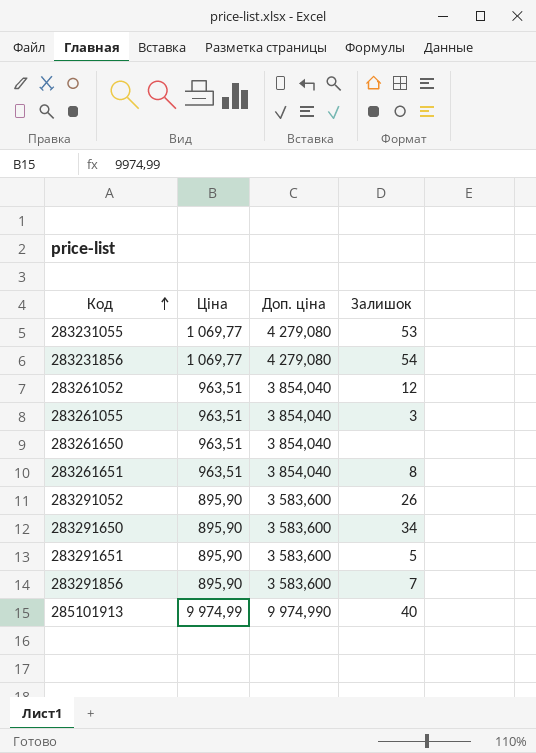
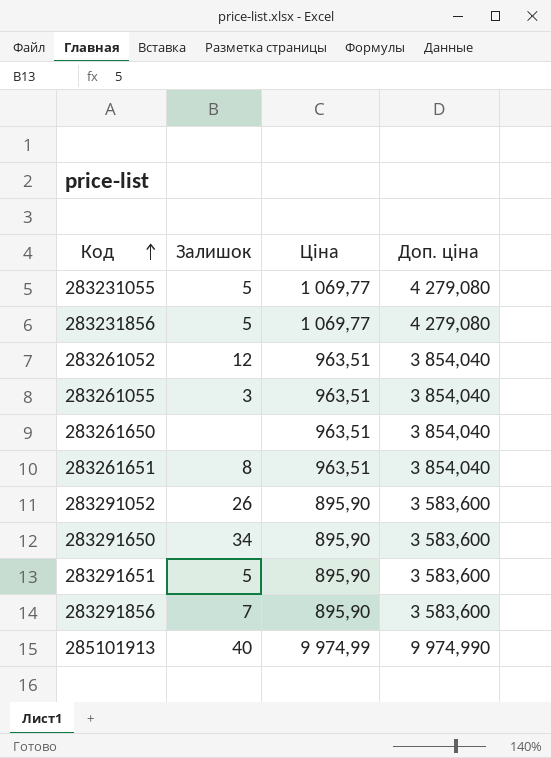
column Залишок | position: 4 -> 2
283231055 | Залишок: 53 -> 5
283231856 | Залишок: 54 -> 5

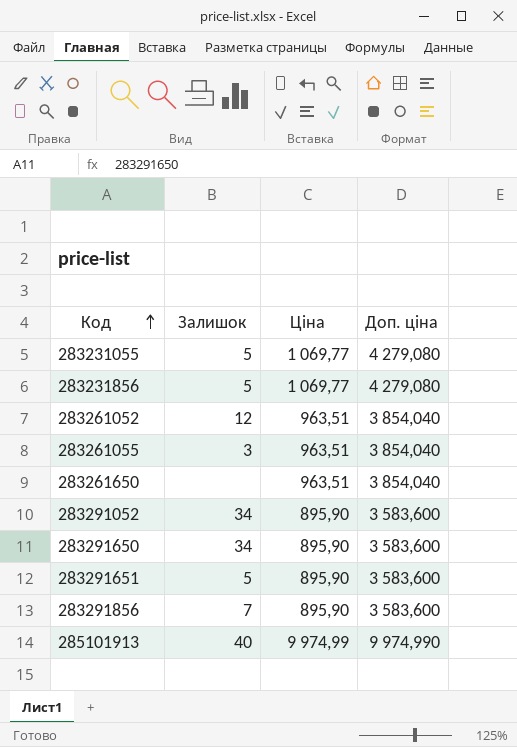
row 283261651: 8 | 963,51 | 3 854,040 -> none
283291052 | Залишок: 26 -> 34

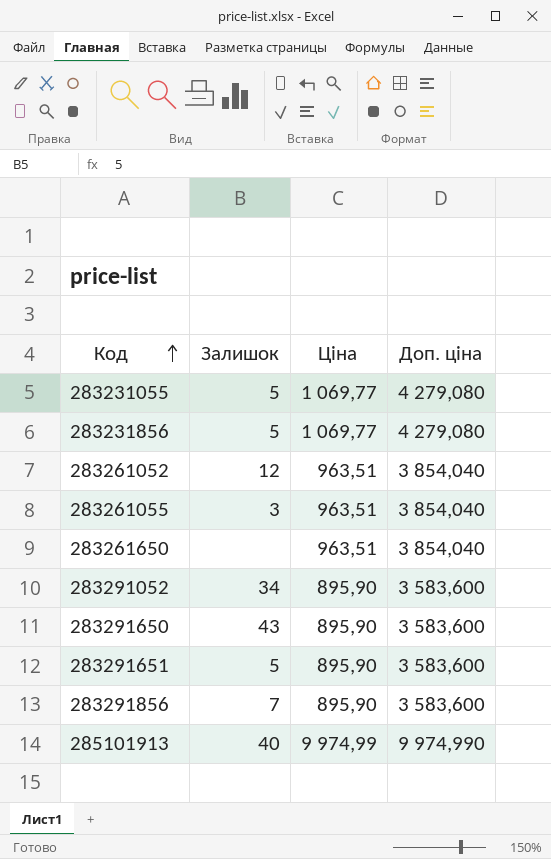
283291650 | Залишок: 34 -> 43

